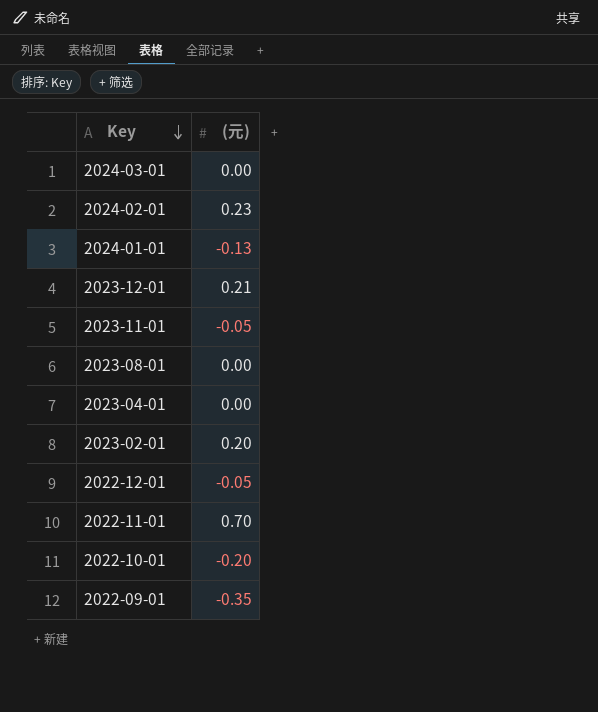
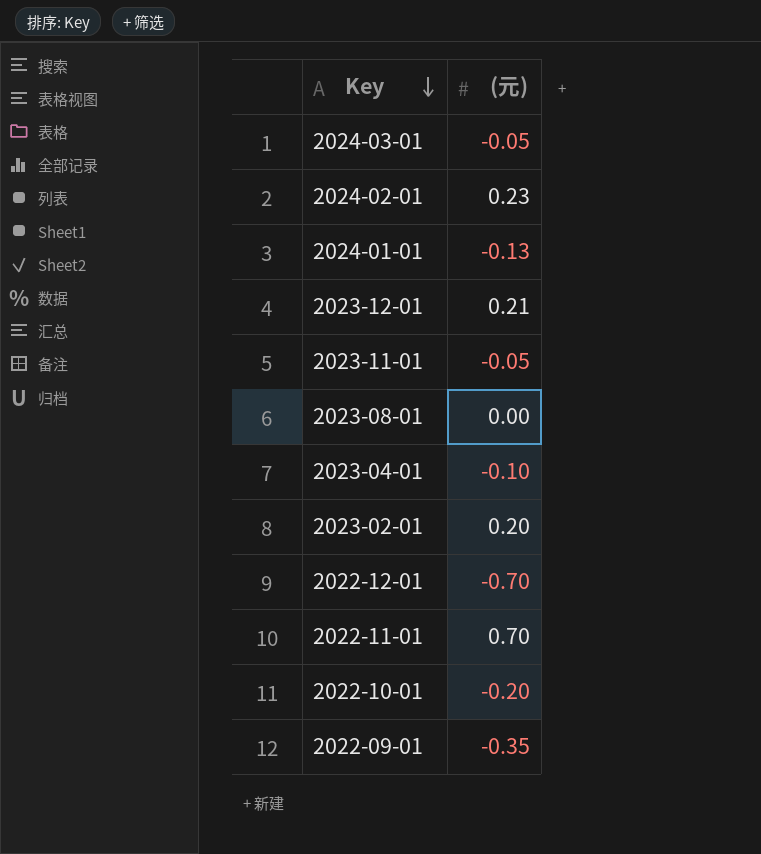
2024-03-01 | (元): 0.00 -> -0.05
2023-04-01 | (元): 0.00 -> -0.10
2022-12-01 | (元): -0.05 -> -0.70

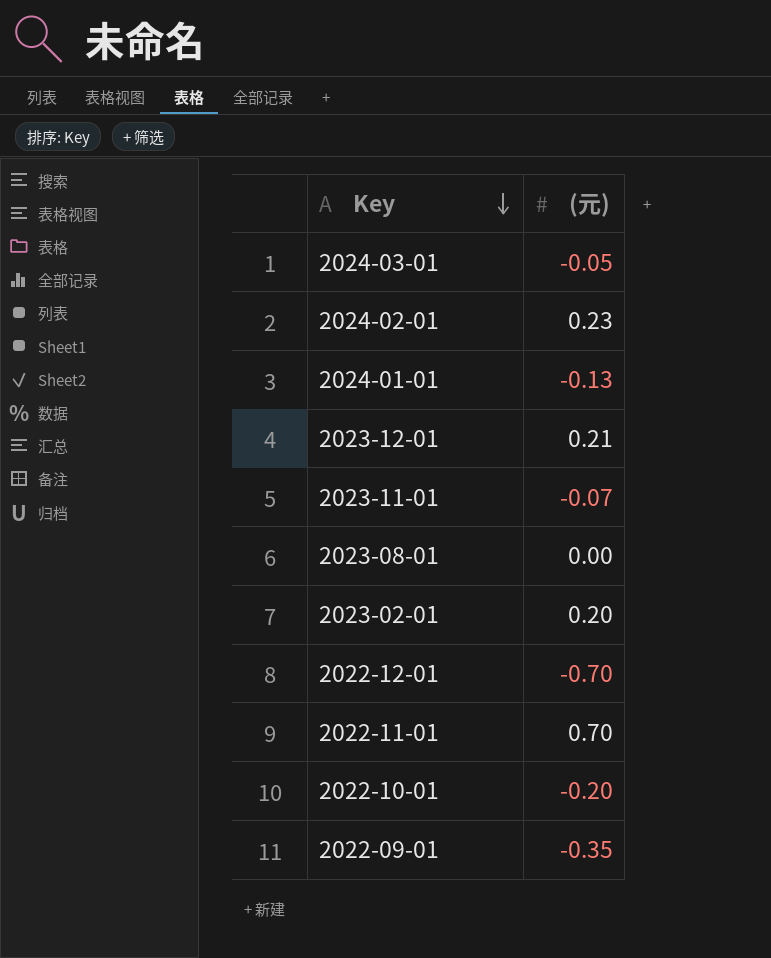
row 2023-04-01: -0.10 -> none
2023-11-01 | (元): -0.05 -> -0.07

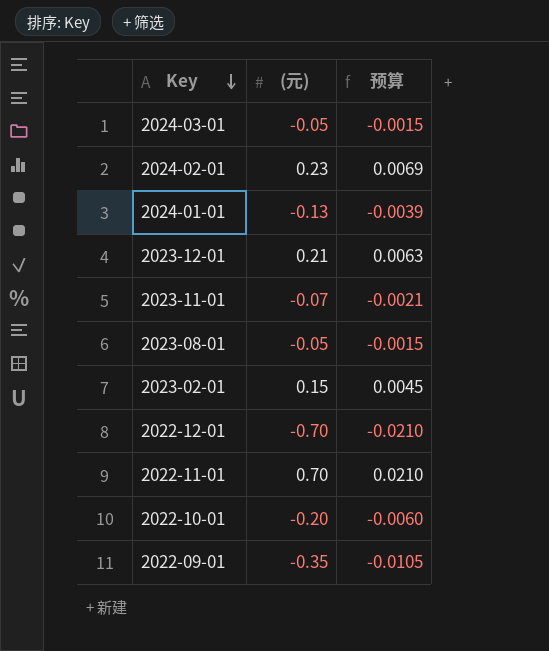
column 预算 | formula: none -> [(元)] * 0.03
2023-08-01 | (元): 0.00 -> -0.05
2023-02-01 | (元): 0.20 -> 0.15

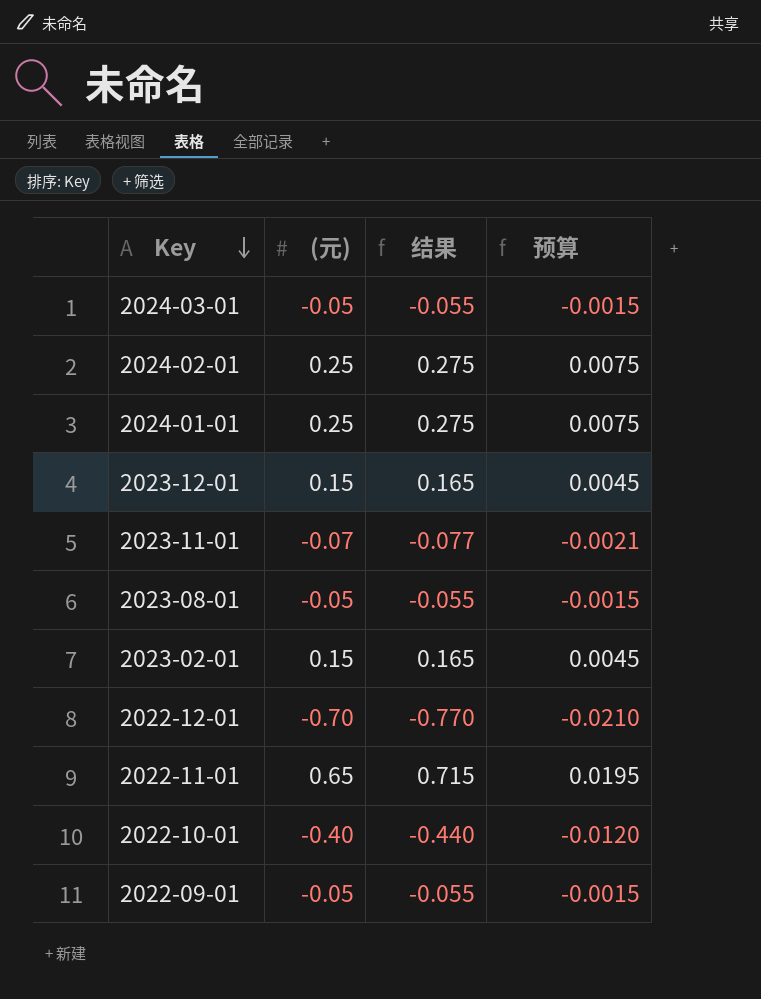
column 结果 | formula: none -> [(元)] * 1.1
2024-02-01 | (元): 0.23 -> 0.25
2024-02-01 | 预算: 0.0069 -> 0.0075
2024-01-01 | (元): -0.13 -> 0.25
2024-01-01 | 预算: -0.0039 -> 0.0075
2023-12-01 | (元): 0.21 -> 0.15
2023-12-01 | 预算: 0.0063 -> 0.0045
2022-11-01 | (元): 0.70 -> 0.65
2022-11-01 | 预算: 0.0210 -> 0.0195
2022-10-01 | (元): -0.20 -> -0.40
2022-10-01 | 预算: -0.0060 -> -0.0120
2022-09-01 | (元): -0.35 -> -0.05
2022-09-01 | 预算: -0.0105 -> -0.0015

